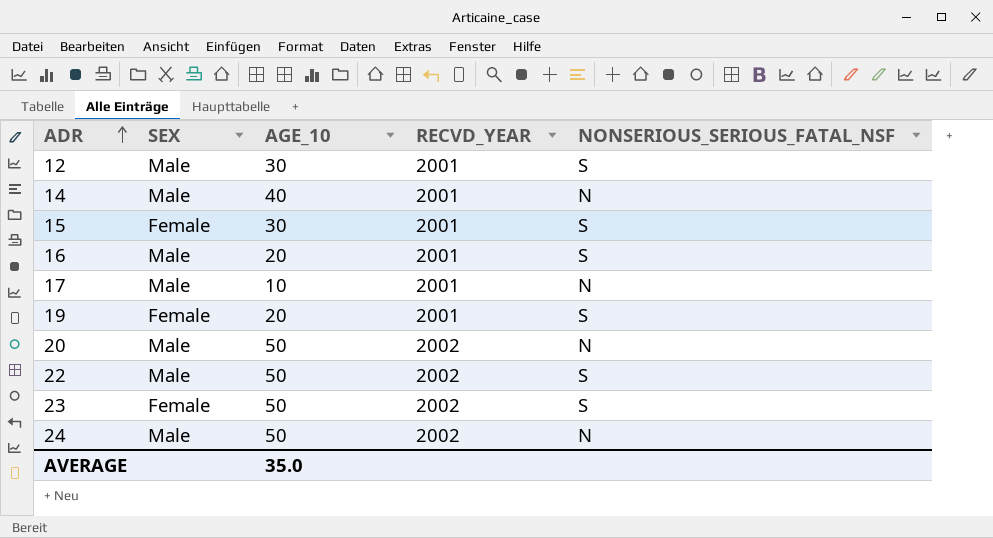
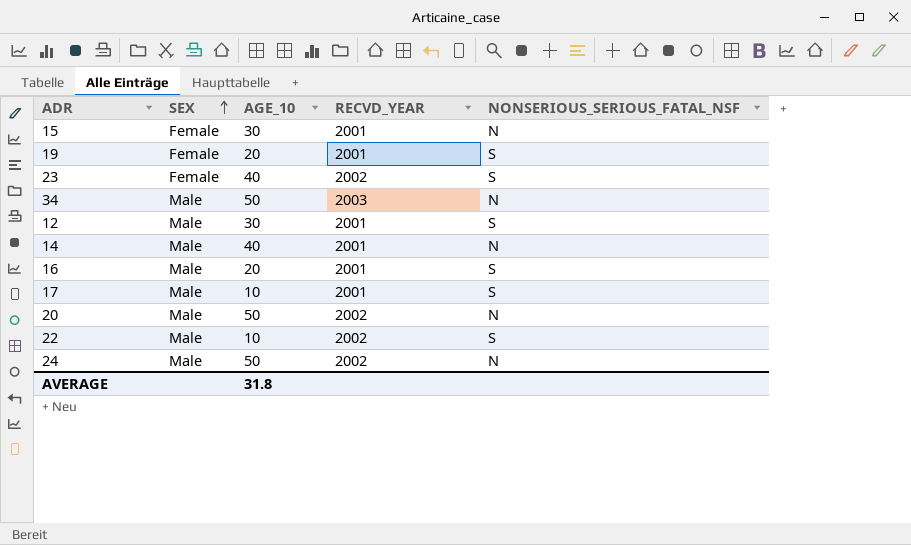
row order: ADR ascending -> SEX ascending
15 | NONSERIOUS_SERIOUS_FATAL_NSF: S -> N
23 | AGE_10: 50 -> 40
row 34: none -> Male | 50 | 2003 | N
17 | NONSERIOUS_SERIOUS_FATAL_NSF: N -> S
22 | AGE_10: 50 -> 10
AVERAGE | AGE_10: 35.0 -> 31.8

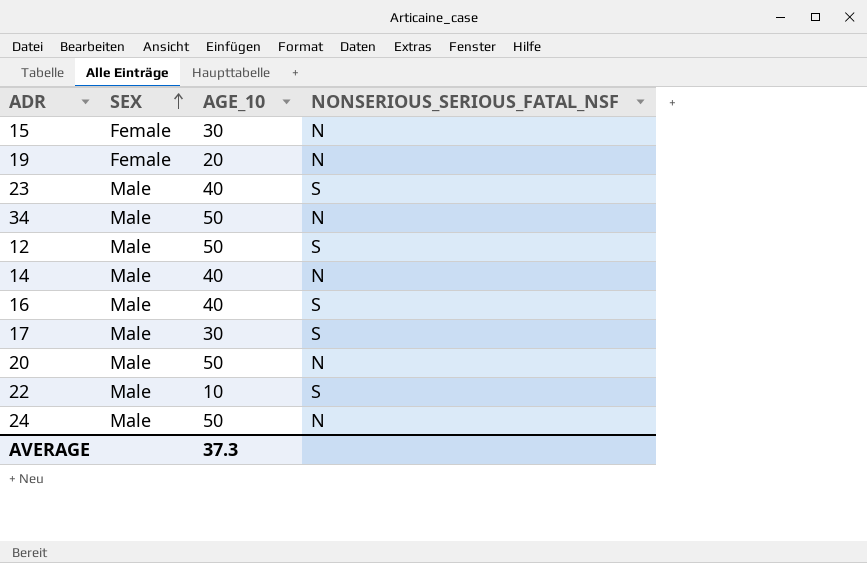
column RECVD_YEAR | position: 4 -> none
19 | NONSERIOUS_SERIOUS_FATAL_NSF: S -> N
23 | SEX: Female -> Male
12 | AGE_10: 30 -> 50
16 | AGE_10: 20 -> 40
17 | AGE_10: 10 -> 30
AVERAGE | AGE_10: 31.8 -> 37.3

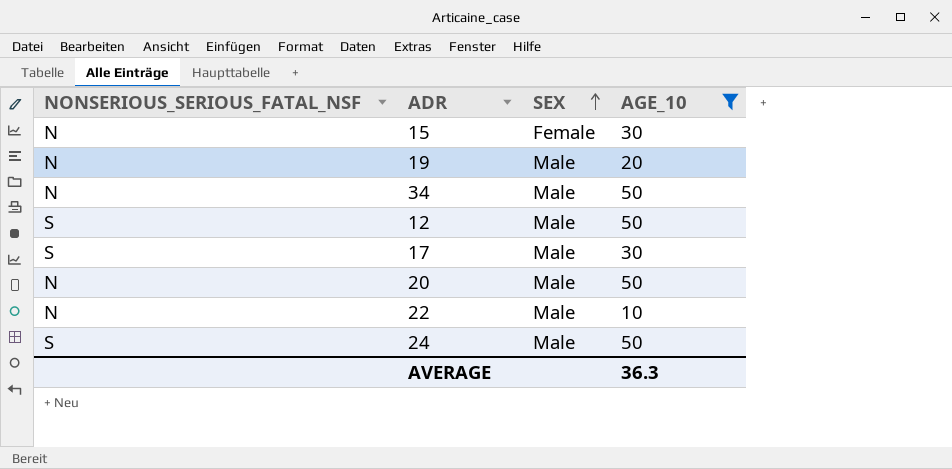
filter: none -> AGE_10 != 40
column NONSERIOUS_SERIOUS_FATAL_NSF | position: 4 -> 1
19 | SEX: Female -> Male
22 | NONSERIOUS_SERIOUS_FATAL_NSF: S -> N
24 | NONSERIOUS_SERIOUS_FATAL_NSF: N -> S
AVERAGE | AGE_10: 37.3 -> 36.3

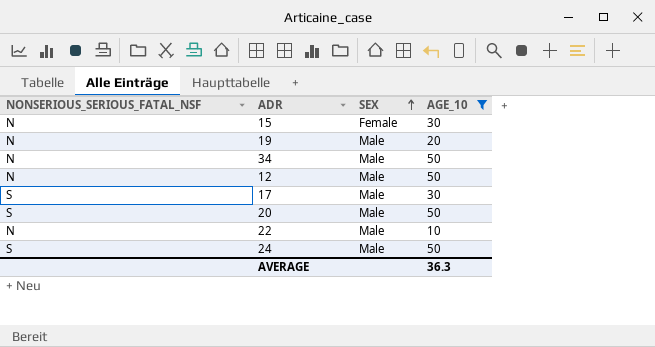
12 | NONSERIOUS_SERIOUS_FATAL_NSF: S -> N
20 | NONSERIOUS_SERIOUS_FATAL_NSF: N -> S

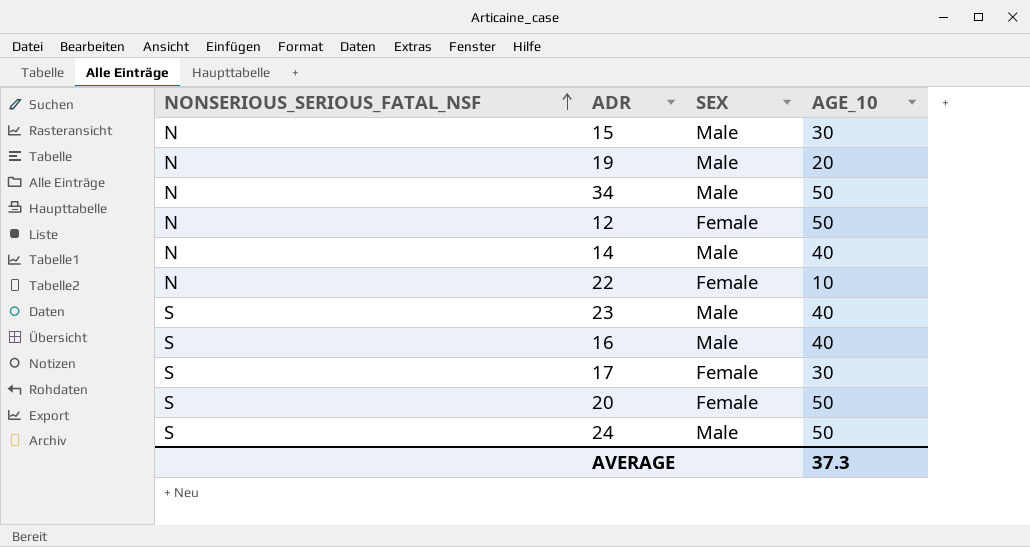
filter: AGE_10 != 40 -> none
row order: SEX ascending -> NONSERIOUS_SERIOUS_FATAL_NSF ascending
15 | SEX: Female -> Male
12 | SEX: Male -> Female
22 | SEX: Male -> Female
17 | SEX: Male -> Female
20 | SEX: Male -> Female
AVERAGE | AGE_10: 36.3 -> 37.3

